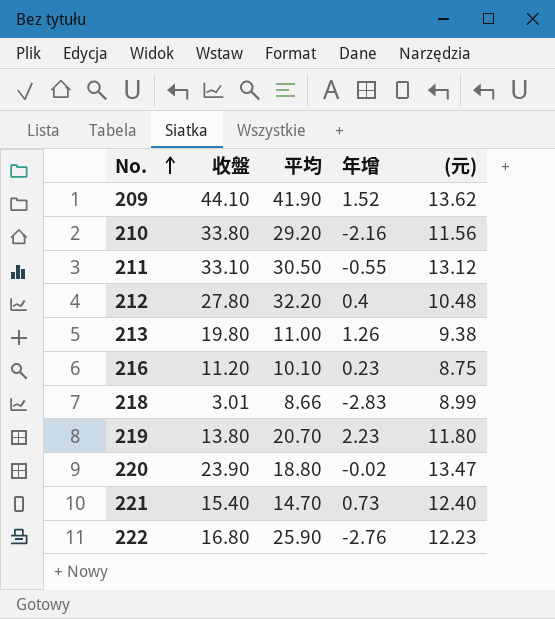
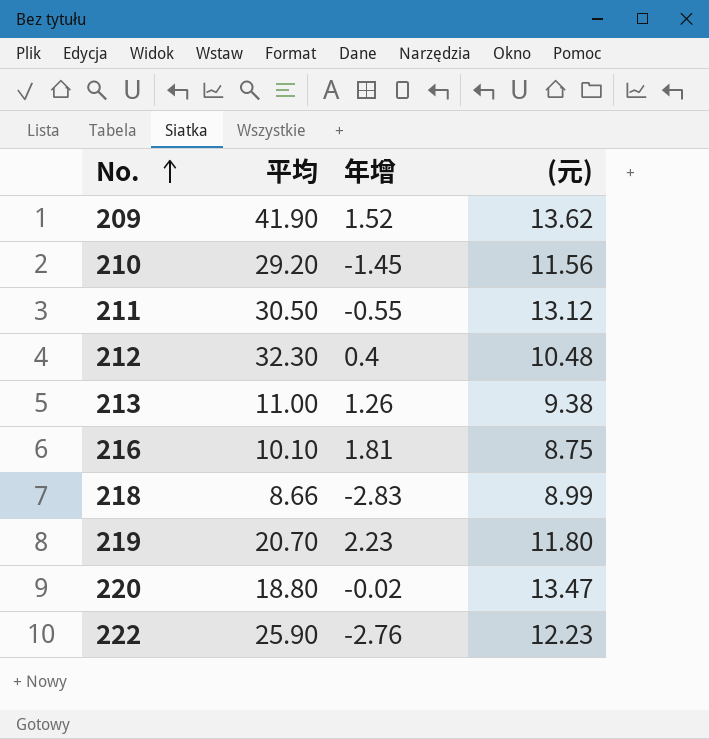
column 收盤 | position: 2 -> none
row 221: 15.40 | 14.70 | 0.73 | 12.40 -> none
210 | 年增: -2.16 -> -1.45
212 | 平均: 32.20 -> 32.30
216 | 年增: 0.23 -> 1.81

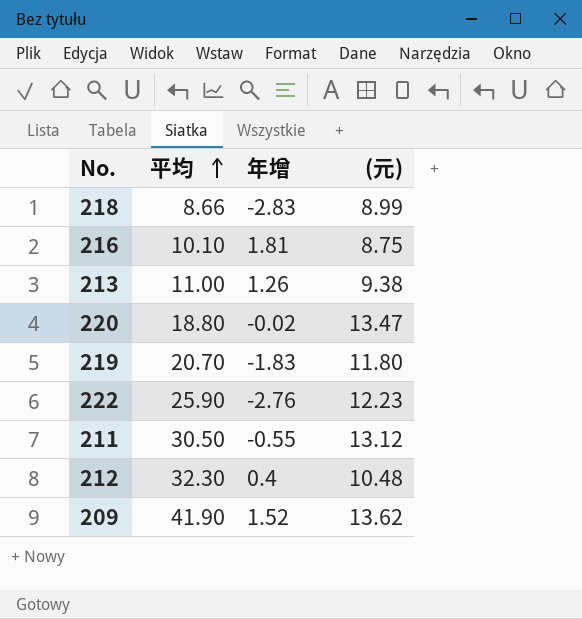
row order: No. ascending -> 平均 ascending
row 210: 29.20 | -1.45 | 11.56 -> none
219 | 年增: 2.23 -> -1.83

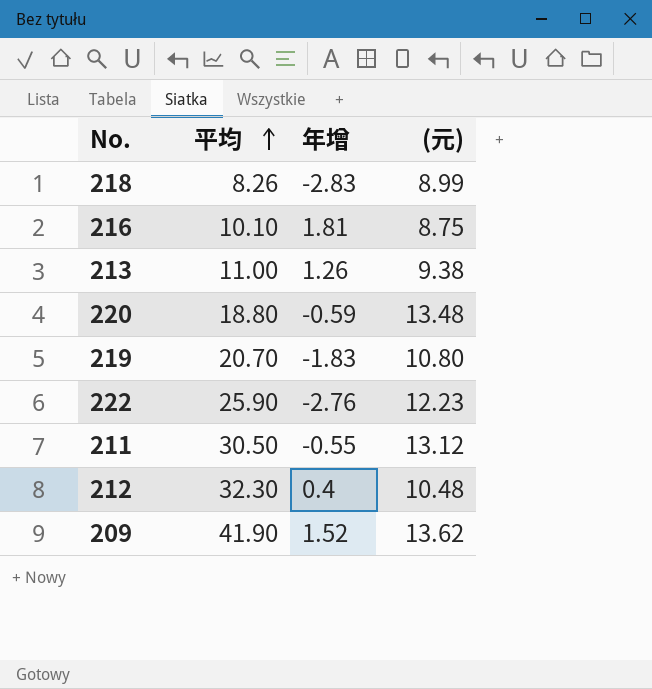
218 | 平均: 8.66 -> 8.26
220 | 年增: -0.02 -> -0.59
220 | (元): 13.47 -> 13.48
219 | (元): 11.80 -> 10.80

